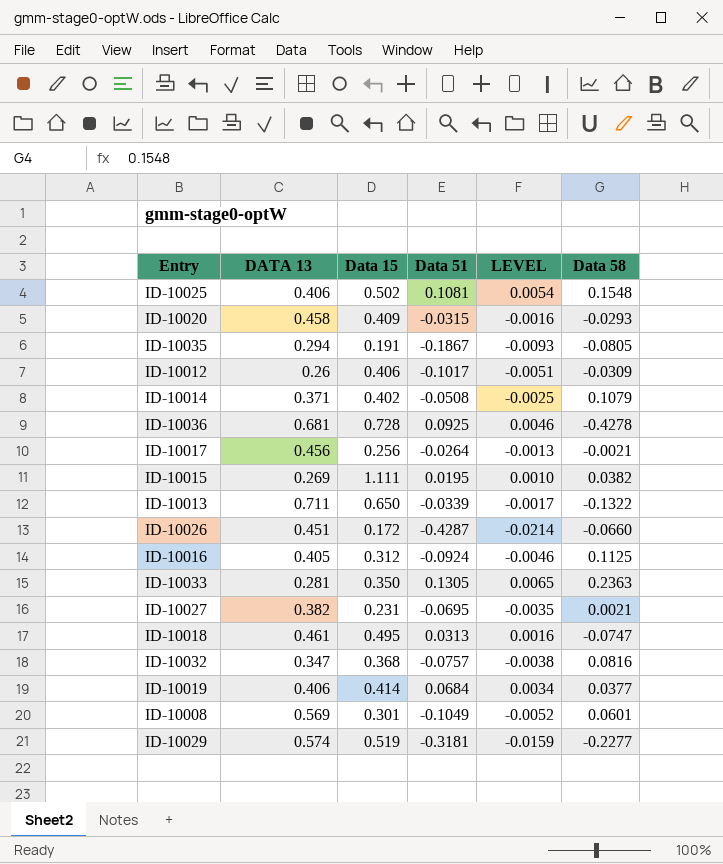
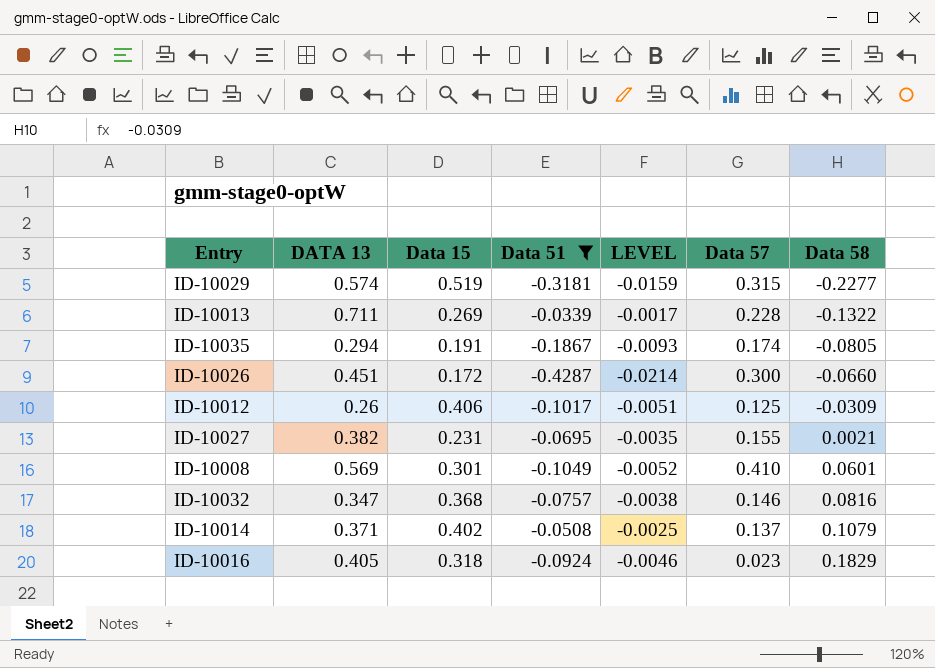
filter: none -> Data 51 <= -0.0339
row order: none -> Data 58 ascending
column Data 57 | position: none -> 6
ID-10013 | Data 15: 0.650 -> 0.269
ID-10016 | Data 15: 0.312 -> 0.318
ID-10016 | Data 58: 0.1125 -> 0.1829

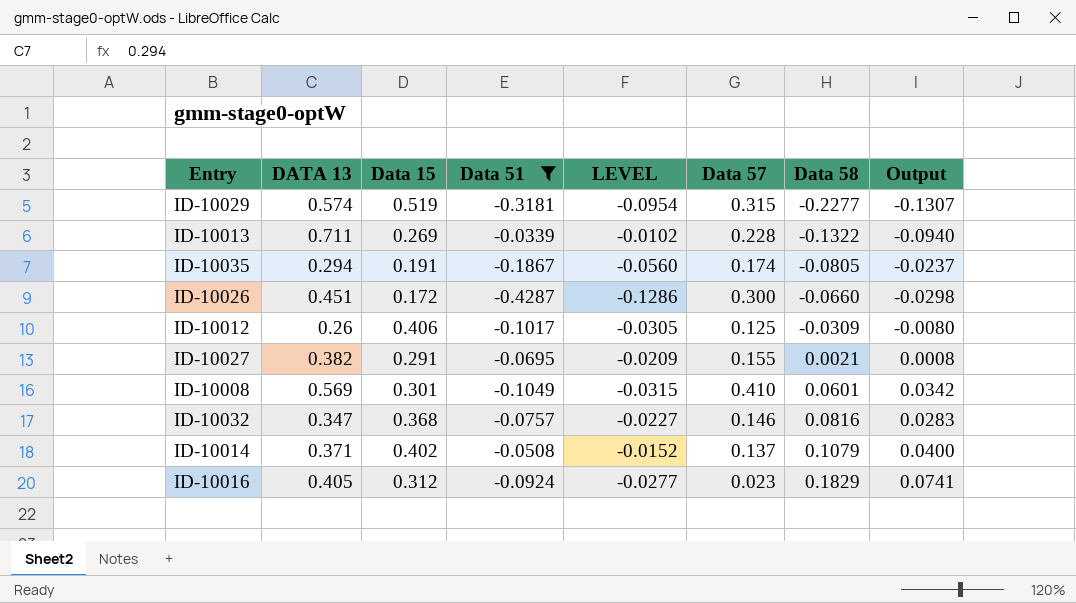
column LEVEL | formula: [Data 51] * 0.05 -> [Data 51] * 0.3
column Output | formula: none -> [DATA 13] * [Data 58]
ID-10027 | Data 15: 0.231 -> 0.291
ID-10016 | Data 15: 0.318 -> 0.312

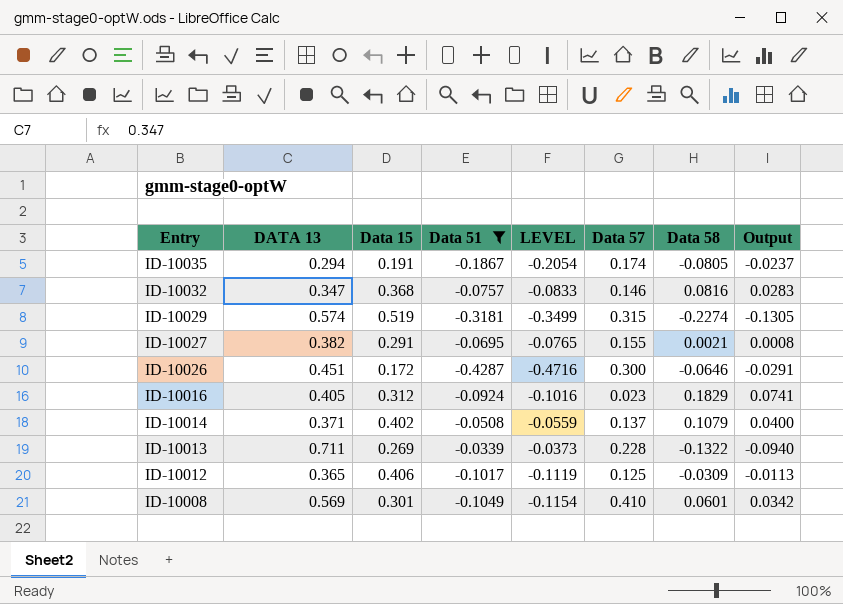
row order: Data 58 ascending -> Entry descending
column LEVEL | formula: [Data 51] * 0.3 -> [Data 51] * 1.1
ID-10029 | Data 58: -0.2277 -> -0.2274
ID-10029 | Output: -0.1307 -> -0.1305
ID-10026 | Data 58: -0.0660 -> -0.0646
ID-10026 | Output: -0.0298 -> -0.0291
ID-10012 | DATA 13: 0.26 -> 0.365
ID-10012 | Output: -0.0080 -> -0.0113

